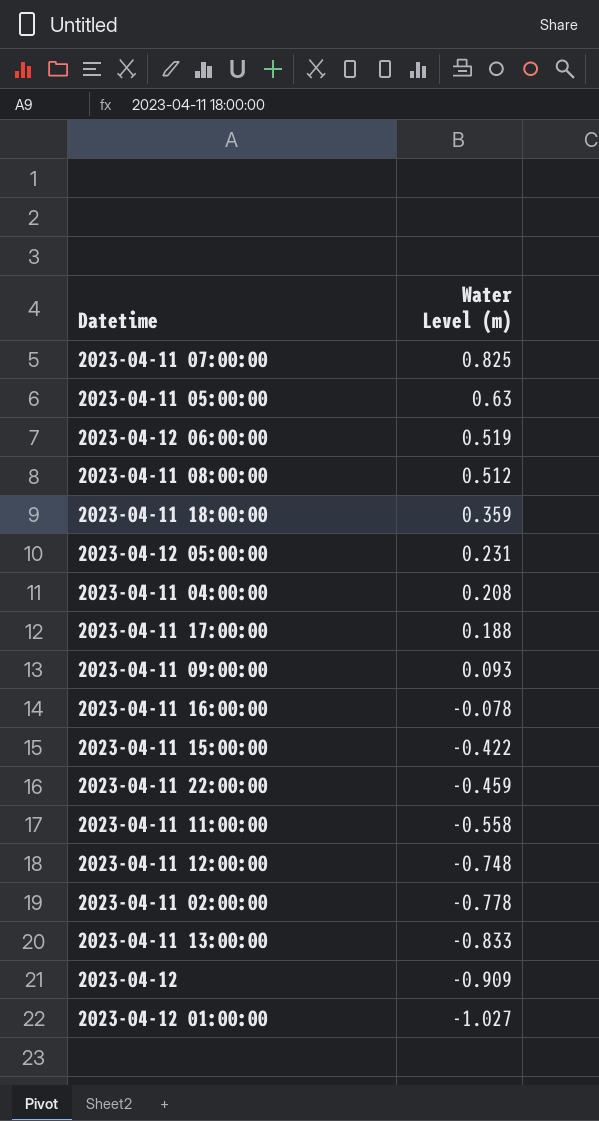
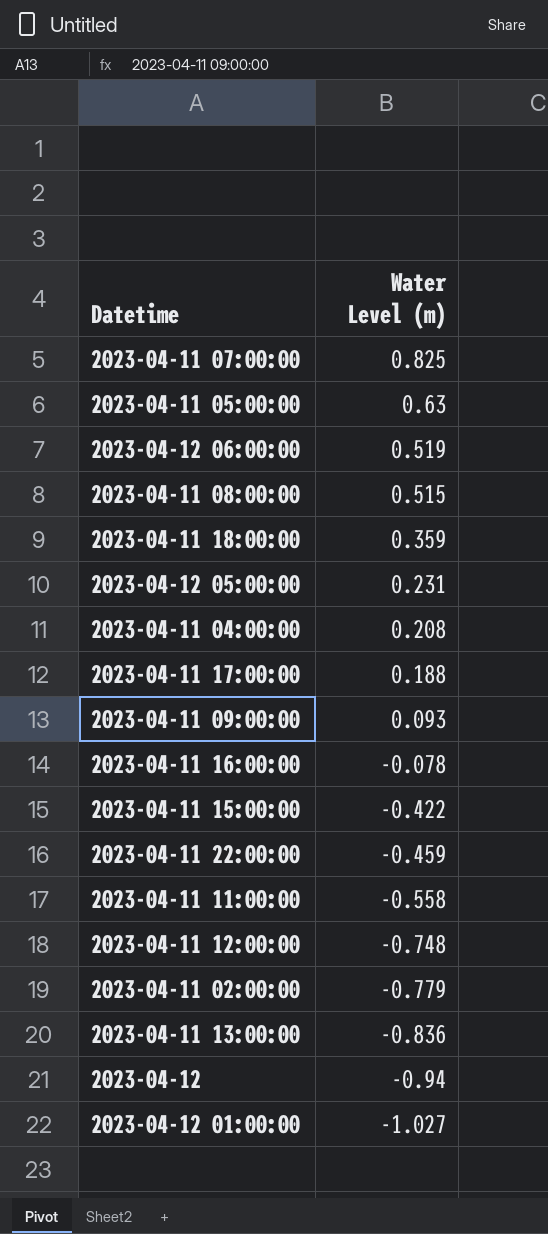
2023-04-11 08:00:00 | Water Level (m): 0.512 -> 0.515
2023-04-11 02:00:00 | Water Level (m): -0.778 -> -0.779
2023-04-11 13:00:00 | Water Level (m): -0.833 -> -0.836
2023-04-12 | Water Level (m): -0.909 -> -0.94

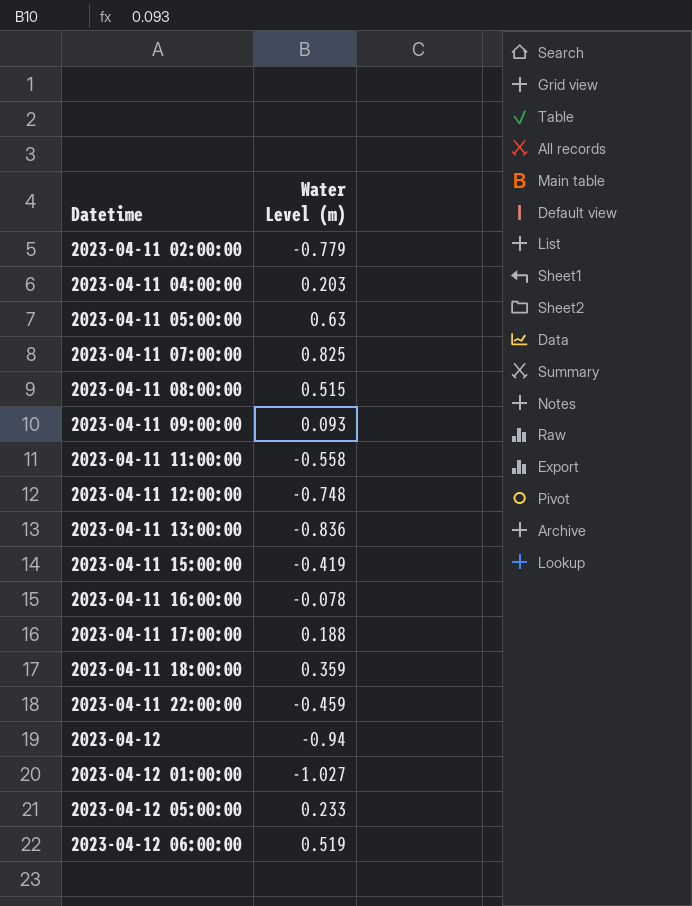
row order: Water Level (m) descending -> Datetime ascending
2023-04-11 04:00:00 | Water Level (m): 0.208 -> 0.203
2023-04-11 15:00:00 | Water Level (m): -0.422 -> -0.419
2023-04-12 05:00:00 | Water Level (m): 0.231 -> 0.233

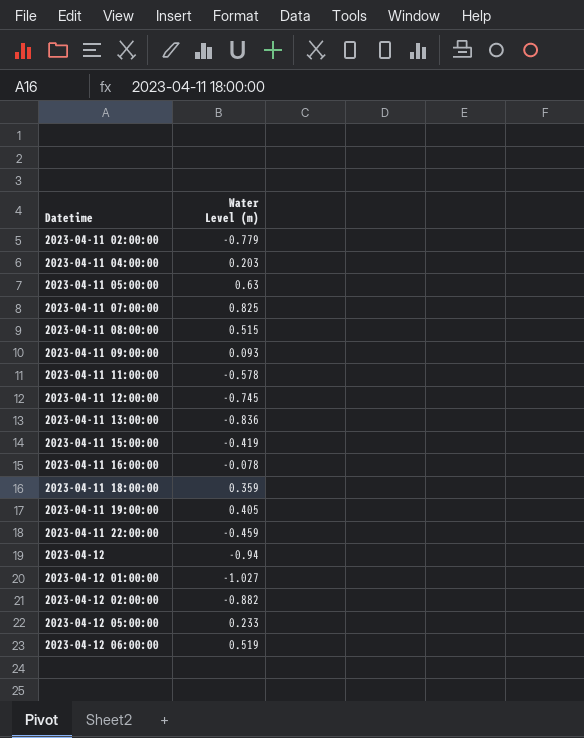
row 2023-04-11 17:00:00: 0.188 -> none
2023-04-11 11:00:00 | Water Level (m): -0.558 -> -0.578
2023-04-11 12:00:00 | Water Level (m): -0.748 -> -0.745
row 2023-04-11 19:00:00: none -> 0.405
row 2023-04-12 02:00:00: none -> -0.882

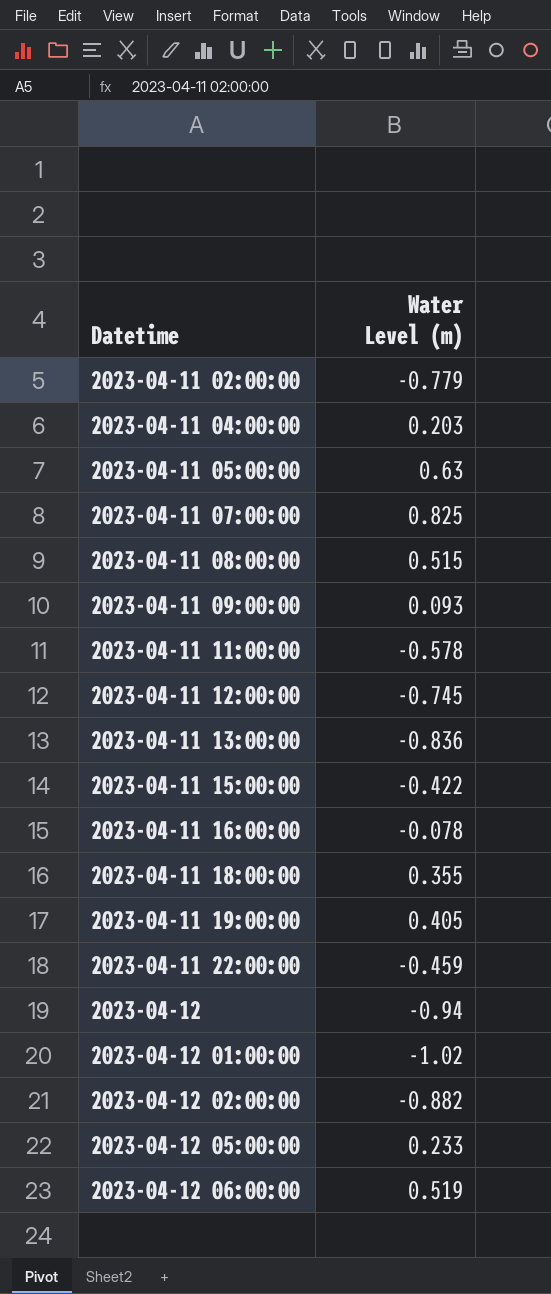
2023-04-11 15:00:00 | Water Level (m): -0.419 -> -0.422
2023-04-11 18:00:00 | Water Level (m): 0.359 -> 0.355
2023-04-12 01:00:00 | Water Level (m): -1.027 -> -1.02

